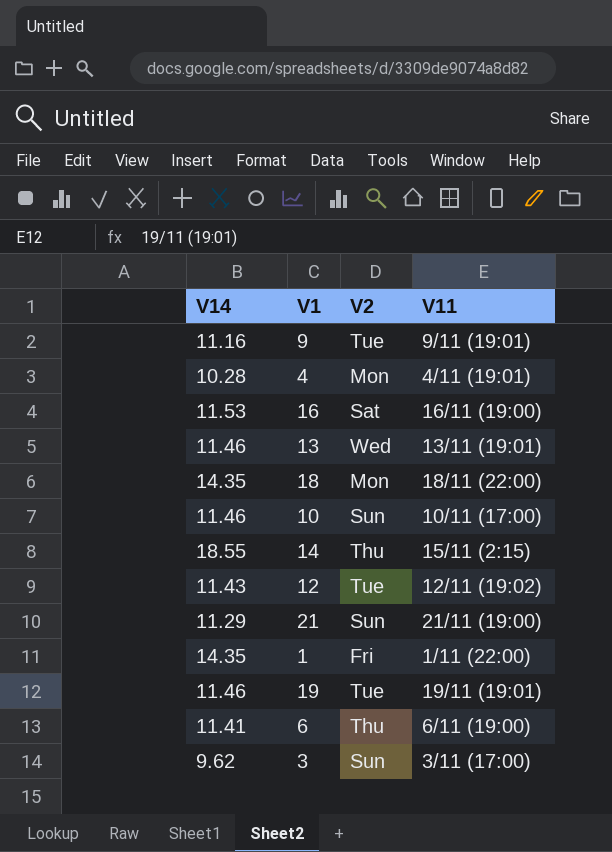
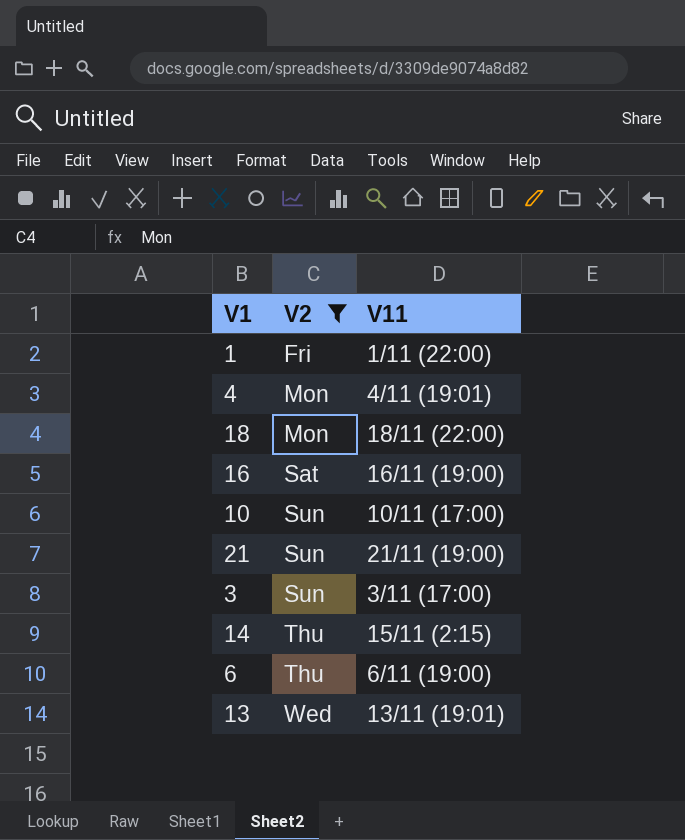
filter: none -> V2 != Tue
row order: none -> V2 ascending
column V14 | position: 1 -> none

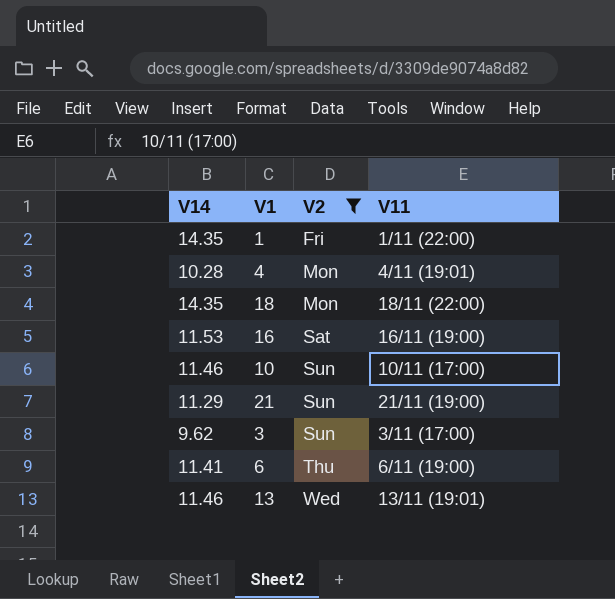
column V14 | position: none -> 1
row 14: Thu | 15/11 (2:15) -> none

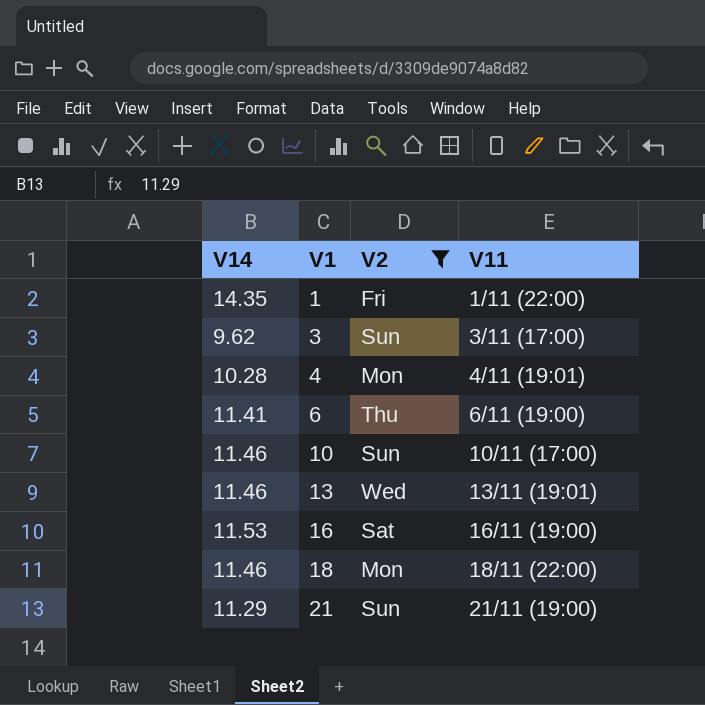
row order: V2 ascending -> V1 ascending
18 | V14: 14.35 -> 11.46

